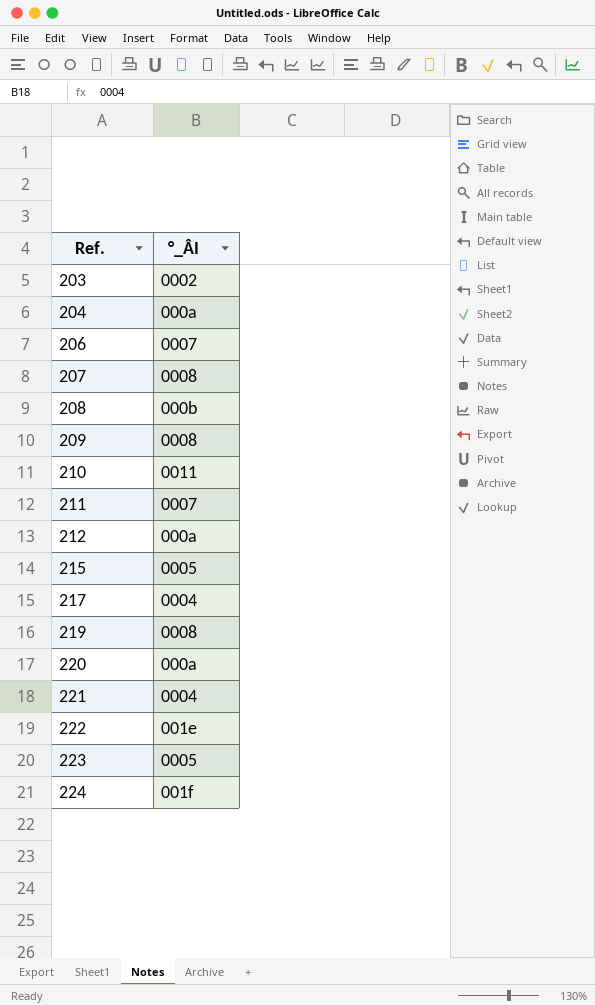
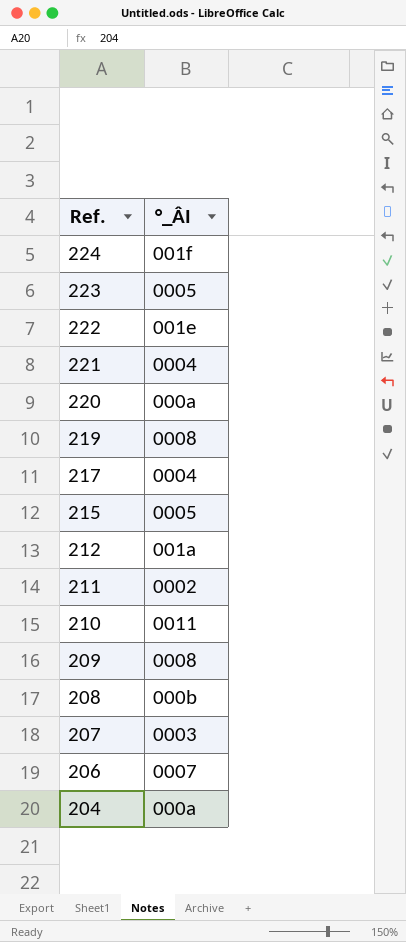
row order: Ref. ascending -> Ref. descending
row 203: 0002 -> none
212 | °_ÂI: 000a -> 001a
211 | °_ÂI: 0007 -> 0002
207 | °_ÂI: 0008 -> 0003

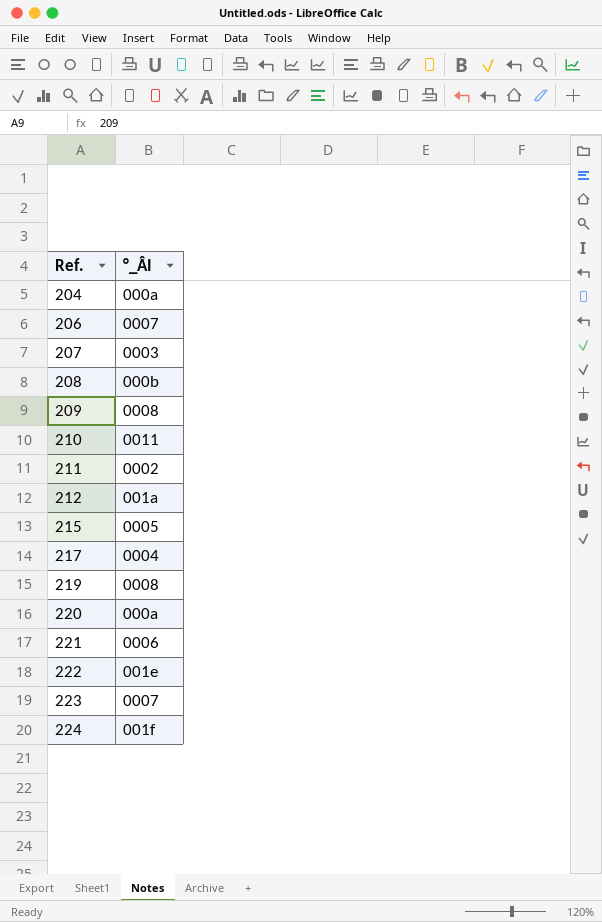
row order: Ref. descending -> Ref. ascending
221 | °_ÂI: 0004 -> 0006
223 | °_ÂI: 0005 -> 0007

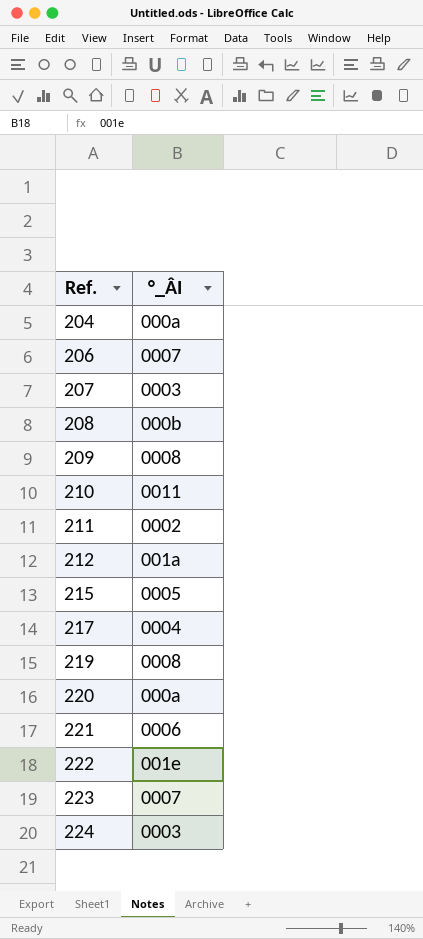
224 | °_ÂI: 001f -> 0003

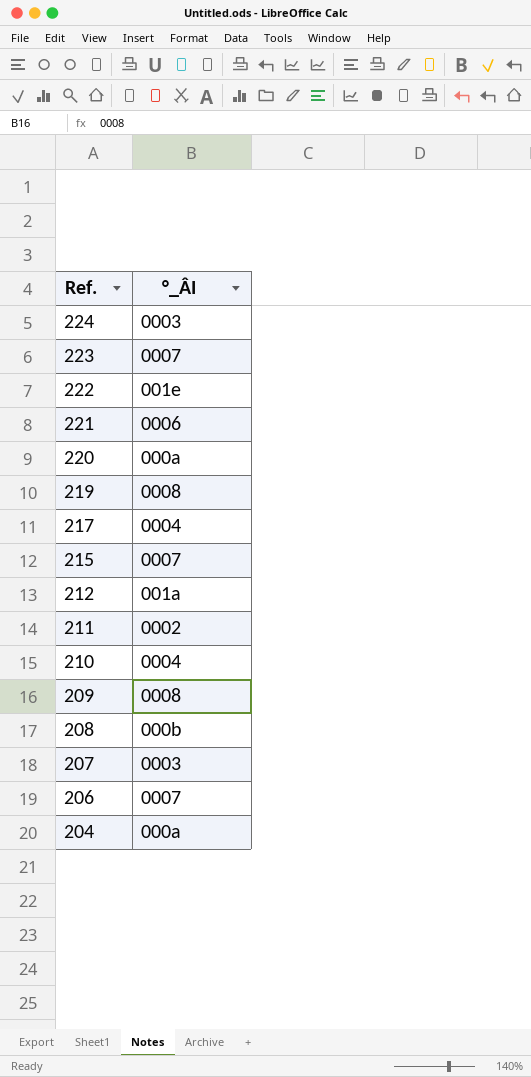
row order: Ref. ascending -> Ref. descending
215 | °_ÂI: 0005 -> 0007
210 | °_ÂI: 0011 -> 0004

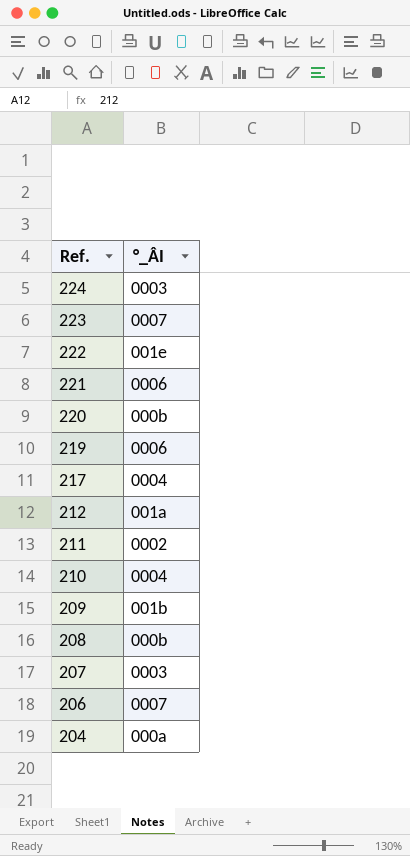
row 215: 0007 -> none
220 | °_ÂI: 000a -> 000b
219 | °_ÂI: 0008 -> 0006
209 | °_ÂI: 0008 -> 001b

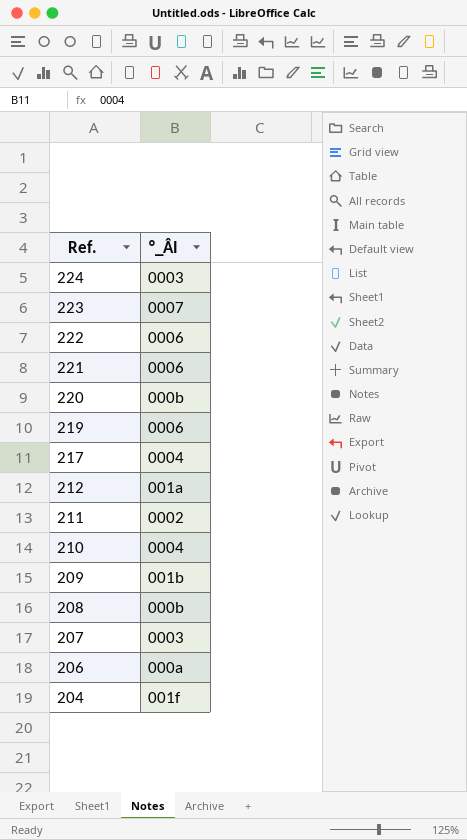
222 | °_ÂI: 001e -> 0006
206 | °_ÂI: 0007 -> 000a
204 | °_ÂI: 000a -> 001f

